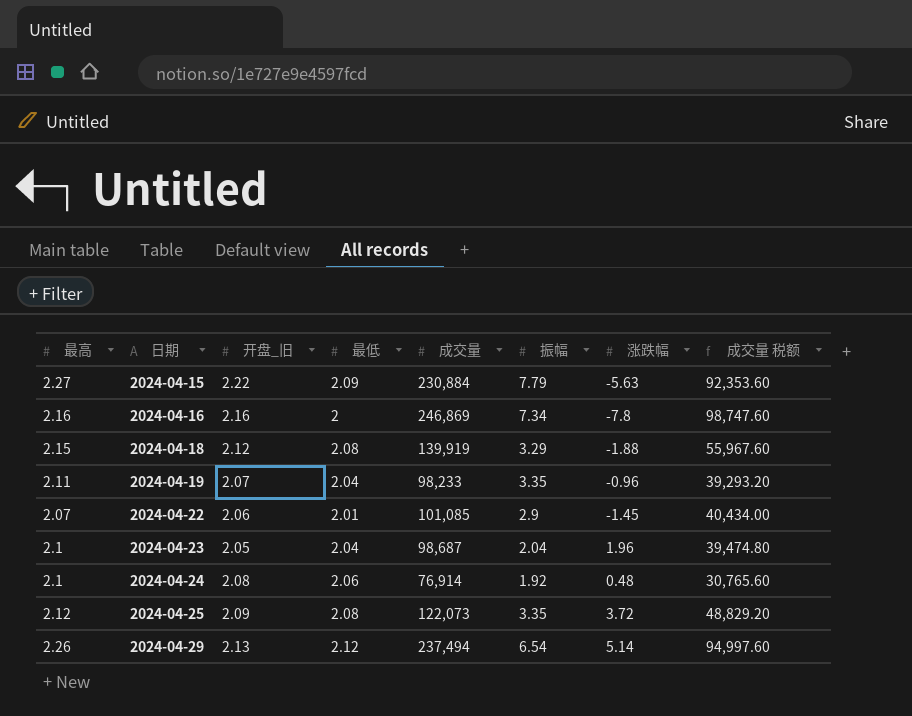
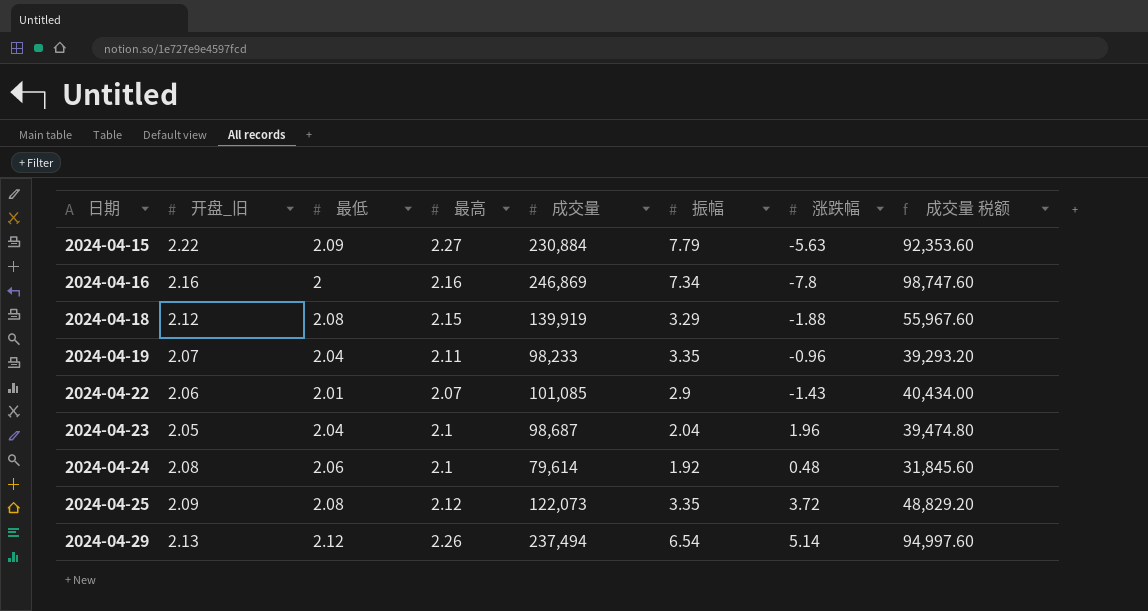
column 最高 | position: 1 -> 4
2024-04-22 | 涨跌幅: -1.45 -> -1.43
2024-04-24 | 成交量: 76,914 -> 79,614
2024-04-24 | 成交量 税额: 30,765.60 -> 31,845.60

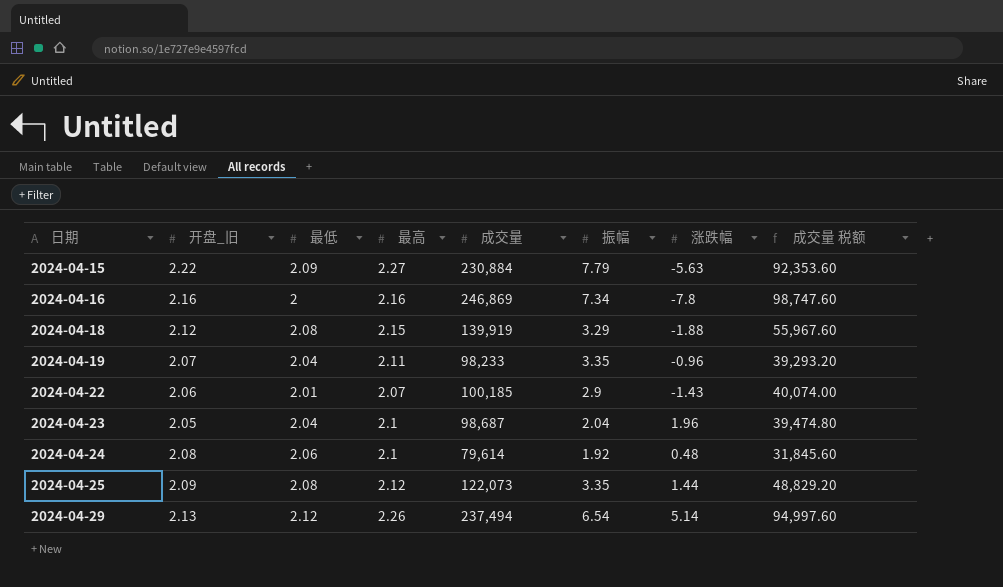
2024-04-22 | 成交量: 101,085 -> 100,185
2024-04-22 | 成交量 税额: 40,434.00 -> 40,074.00
2024-04-25 | 涨跌幅: 3.72 -> 1.44

